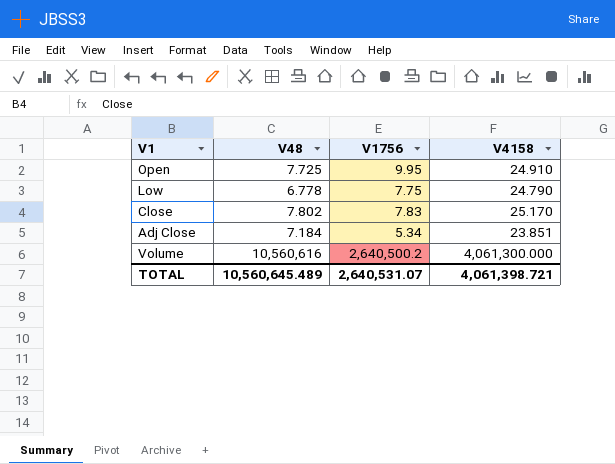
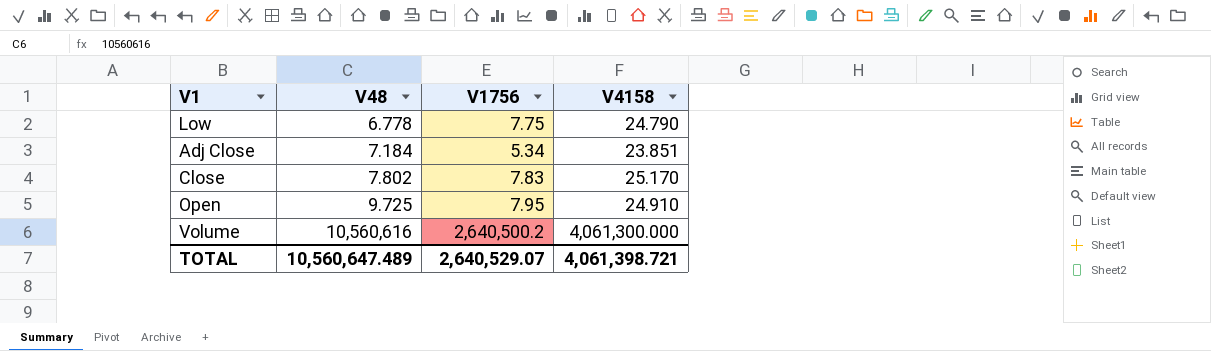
row order: none -> V48 ascending
Open | V48: 7.725 -> 9.725
Open | V1756: 9.95 -> 7.95
TOTAL | V48: 10,560,645.489 -> 10,560,647.489
TOTAL | V1756: 2,640,531.07 -> 2,640,529.07

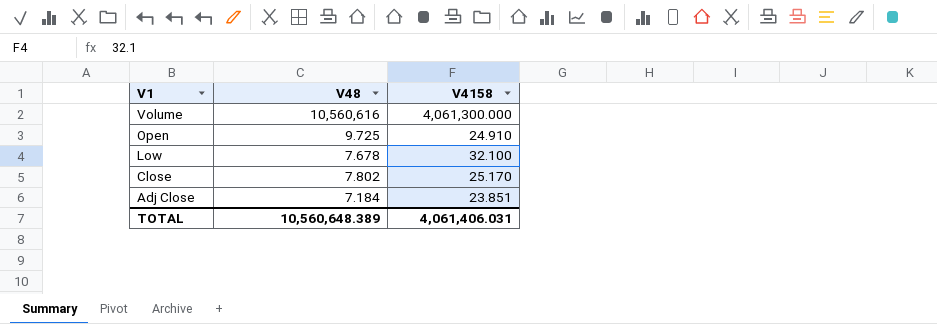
row order: V48 ascending -> V1 descending
column V1756 | position: 3 -> none
Low | V48: 6.778 -> 7.678
Low | V4158: 24.790 -> 32.100
TOTAL | V48: 10,560,647.489 -> 10,560,648.389
TOTAL | V4158: 4,061,398.721 -> 4,061,406.031

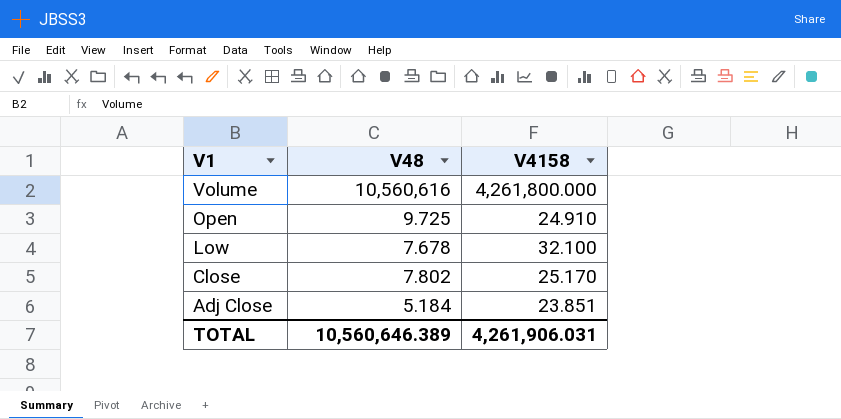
Volume | V4158: 4,061,300.000 -> 4,261,800.000
Adj Close | V48: 7.184 -> 5.184
TOTAL | V48: 10,560,648.389 -> 10,560,646.389
TOTAL | V4158: 4,061,406.031 -> 4,261,906.031

